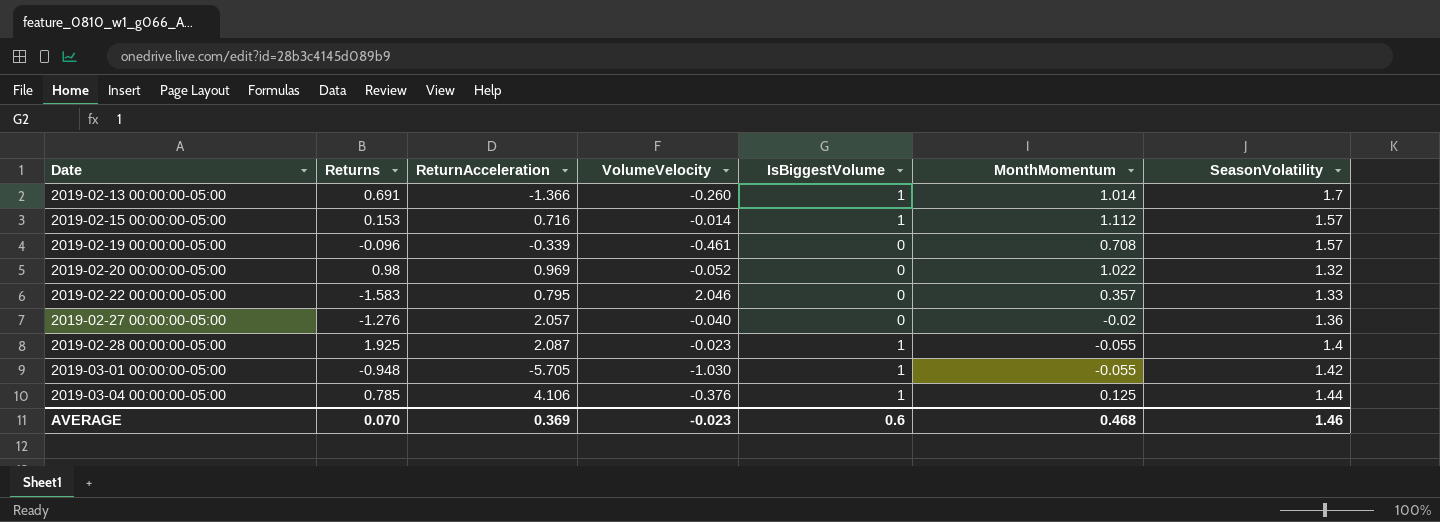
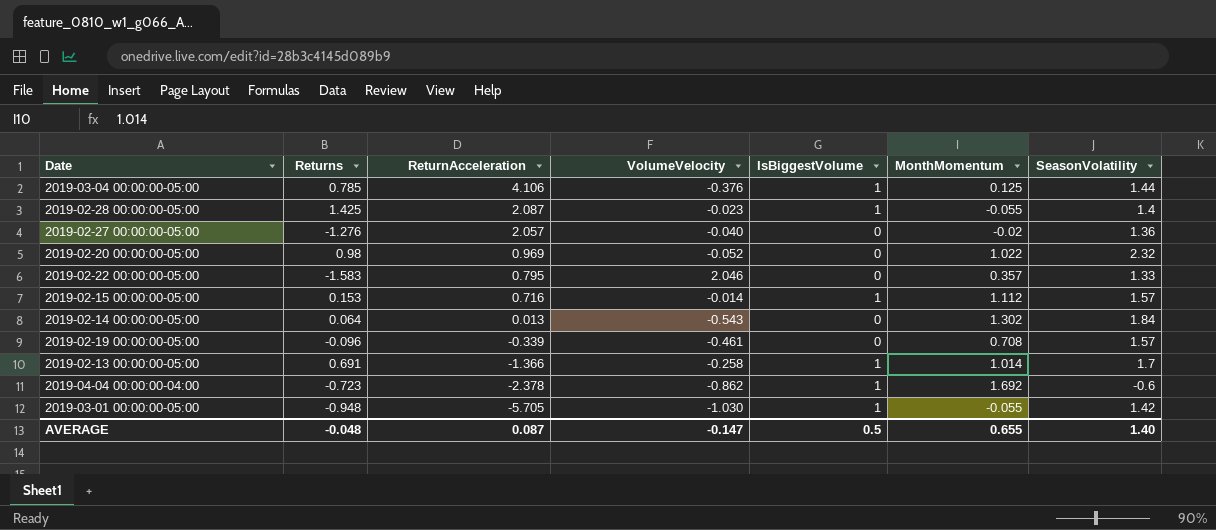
row order: Date ascending -> ReturnAcceleration descending
2019-02-28 00:00:00-05:00 | Returns: 1.925 -> 1.425
2019-02-20 00:00:00-05:00 | SeasonVolatility: 1.32 -> 2.32
row 2019-02-14 00:00:00-05:00: none -> 0.064 | 0.013 | -0.543 | 0 | 1.302 | 1.84
2019-02-13 00:00:00-05:00 | VolumeVelocity: -0.260 -> -0.258
row 2019-04-04 00:00:00-04:00: none -> -0.723 | -2.378 | -0.862 | 1 | 1.692 | -0.6
AVERAGE | Returns: 0.070 -> -0.048
AVERAGE | ReturnAcceleration: 0.369 -> 0.087
AVERAGE | VolumeVelocity: -0.023 -> -0.147
AVERAGE | IsBiggestVolume: 0.6 -> 0.5
AVERAGE | MonthMomentum: 0.468 -> 0.655
AVERAGE | SeasonVolatility: 1.46 -> 1.40

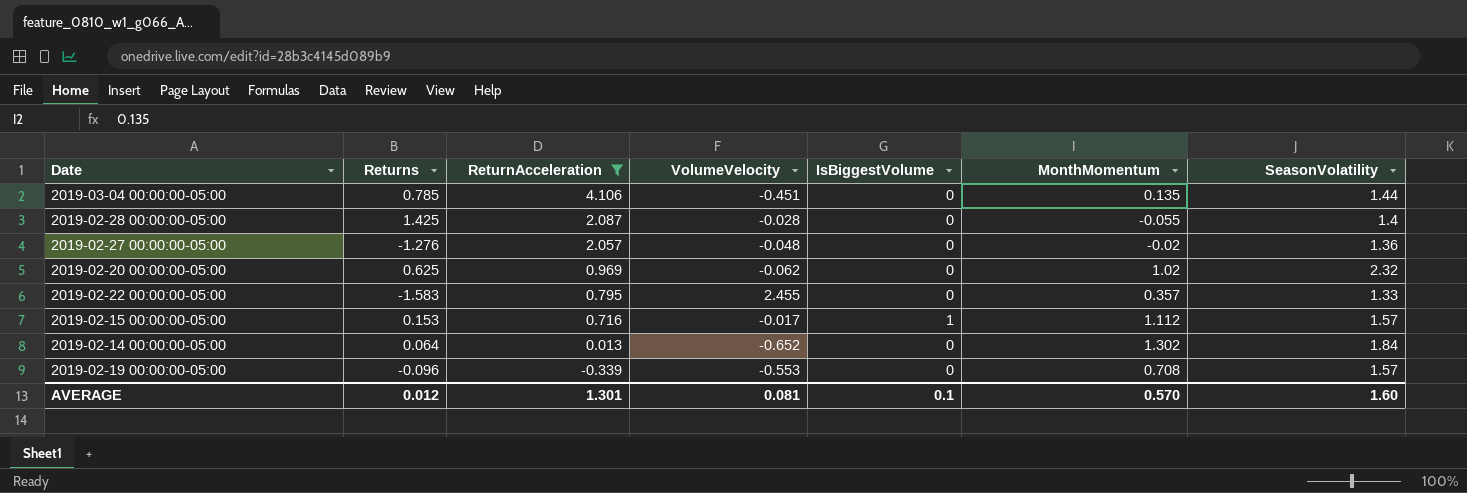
filter: none -> ReturnAcceleration >= -0.339
2019-03-04 00:00:00-05:00 | VolumeVelocity: -0.376 -> -0.451
2019-03-04 00:00:00-05:00 | IsBiggestVolume: 1 -> 0
2019-03-04 00:00:00-05:00 | MonthMomentum: 0.125 -> 0.135
2019-02-28 00:00:00-05:00 | VolumeVelocity: -0.023 -> -0.028
2019-02-28 00:00:00-05:00 | IsBiggestVolume: 1 -> 0
2019-02-27 00:00:00-05:00 | VolumeVelocity: -0.040 -> -0.048
2019-02-20 00:00:00-05:00 | Returns: 0.98 -> 0.625
2019-02-20 00:00:00-05:00 | VolumeVelocity: -0.052 -> -0.062
2019-02-20 00:00:00-05:00 | MonthMomentum: 1.022 -> 1.02
2019-02-22 00:00:00-05:00 | VolumeVelocity: 2.046 -> 2.455
2019-02-15 00:00:00-05:00 | VolumeVelocity: -0.014 -> -0.017
2019-02-14 00:00:00-05:00 | VolumeVelocity: -0.543 -> -0.652
2019-02-19 00:00:00-05:00 | VolumeVelocity: -0.461 -> -0.553
AVERAGE | Returns: -0.048 -> 0.012
AVERAGE | ReturnAcceleration: 0.087 -> 1.301
AVERAGE | VolumeVelocity: -0.147 -> 0.081
AVERAGE | IsBiggestVolume: 0.5 -> 0.1
AVERAGE | MonthMomentum: 0.655 -> 0.570
AVERAGE | SeasonVolatility: 1.40 -> 1.60

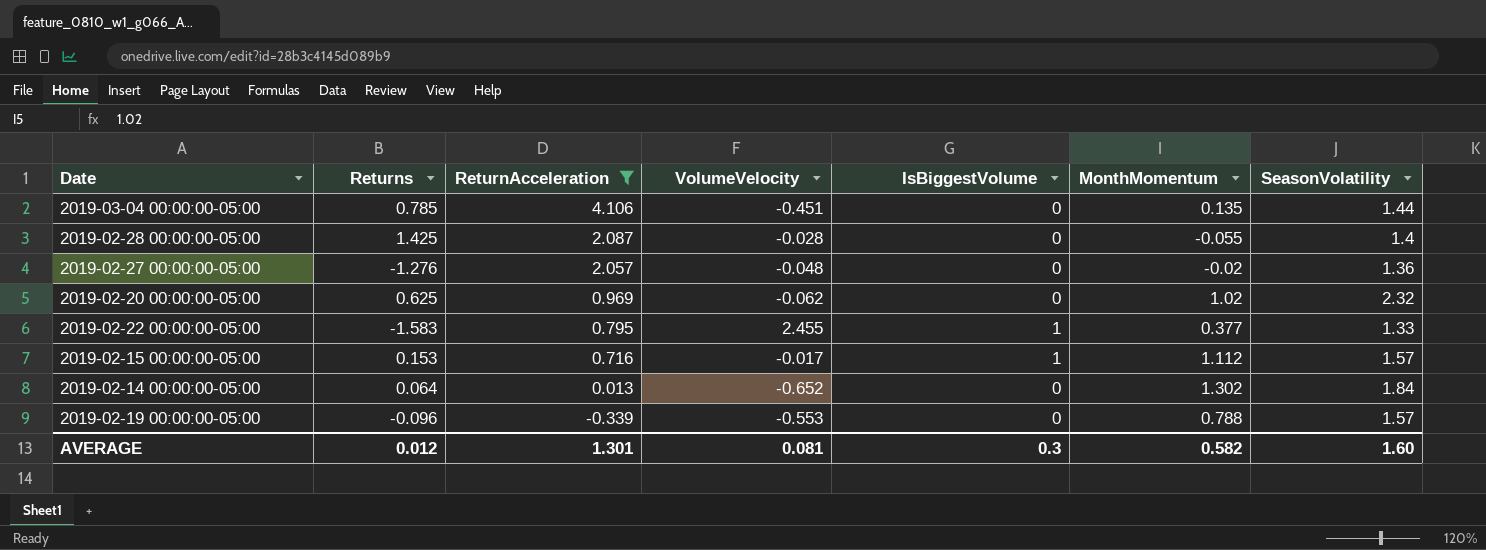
2019-02-22 00:00:00-05:00 | IsBiggestVolume: 0 -> 1
2019-02-22 00:00:00-05:00 | MonthMomentum: 0.357 -> 0.377
2019-02-19 00:00:00-05:00 | MonthMomentum: 0.708 -> 0.788
AVERAGE | IsBiggestVolume: 0.1 -> 0.3
AVERAGE | MonthMomentum: 0.570 -> 0.582

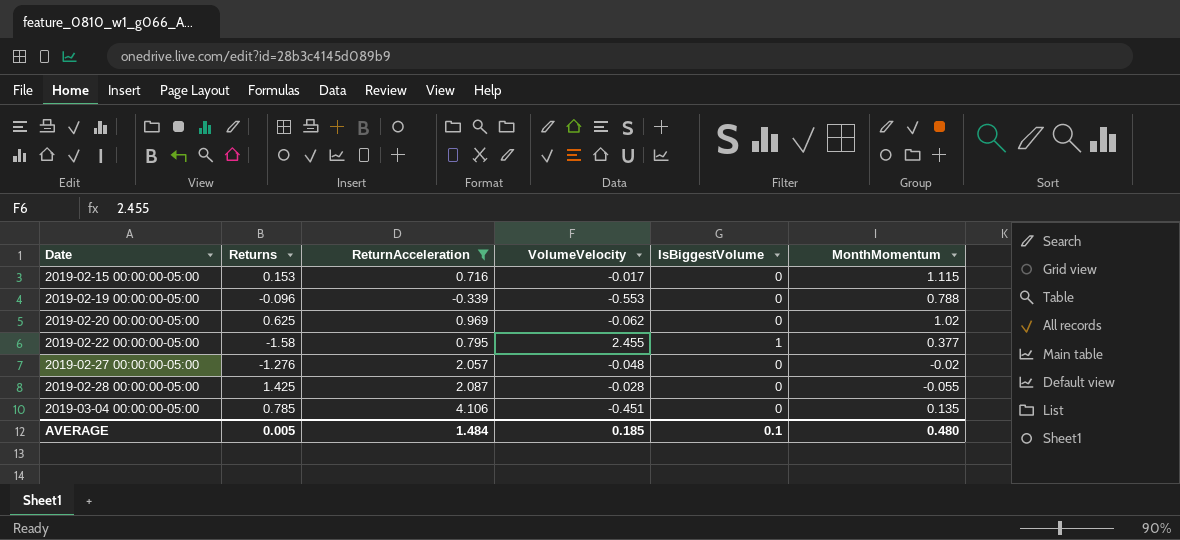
row order: ReturnAcceleration descending -> Date ascending
column SeasonVolatility | position: 7 -> none
row 2019-02-14 00:00:00-05:00: 0.064 | 0.013 | -0.652 | 0 | 1.302 | 1.84 -> none
2019-02-15 00:00:00-05:00 | IsBiggestVolume: 1 -> 0
2019-02-15 00:00:00-05:00 | MonthMomentum: 1.112 -> 1.115
2019-02-22 00:00:00-05:00 | Returns: -1.583 -> -1.58
AVERAGE | Returns: 0.012 -> 0.005
AVERAGE | ReturnAcceleration: 1.301 -> 1.484
AVERAGE | VolumeVelocity: 0.081 -> 0.185
AVERAGE | IsBiggestVolume: 0.3 -> 0.1
AVERAGE | MonthMomentum: 0.582 -> 0.480

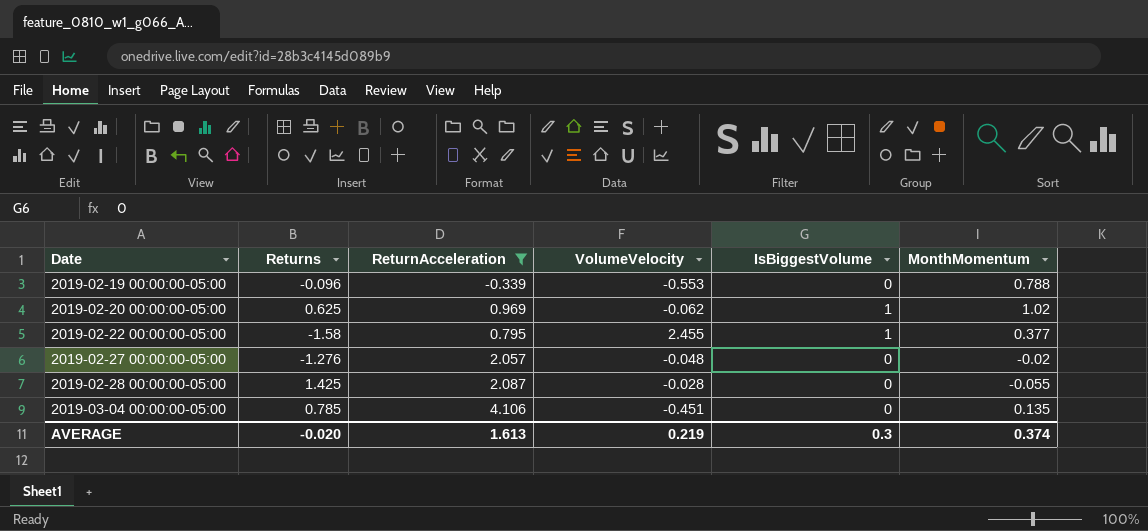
row 2019-02-15 00:00:00-05:00: 0.153 | 0.716 | -0.017 | 0 | 1.115 -> none
2019-02-20 00:00:00-05:00 | IsBiggestVolume: 0 -> 1
AVERAGE | Returns: 0.005 -> -0.020
AVERAGE | ReturnAcceleration: 1.484 -> 1.613
AVERAGE | VolumeVelocity: 0.185 -> 0.219
AVERAGE | IsBiggestVolume: 0.1 -> 0.3
AVERAGE | MonthMomentum: 0.480 -> 0.374

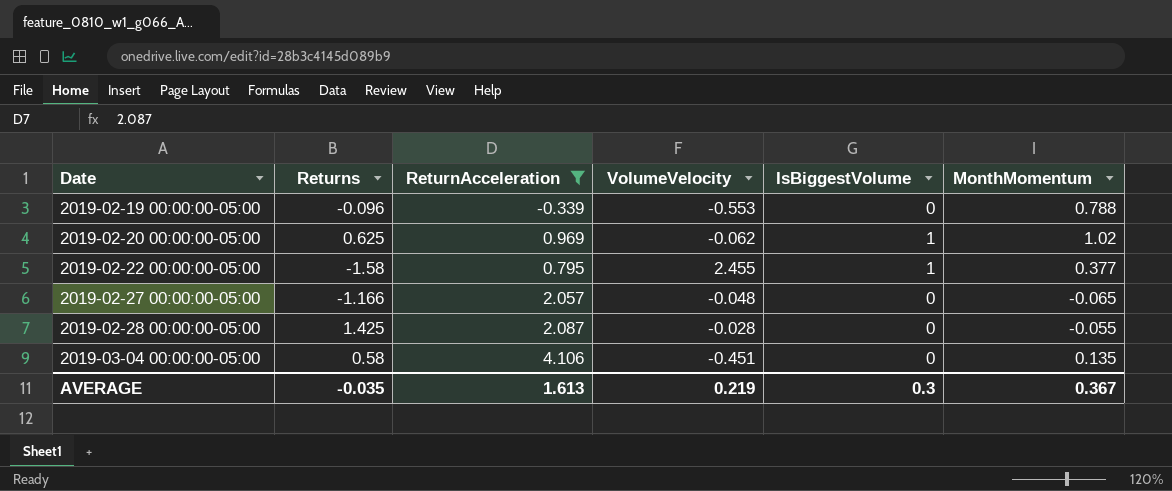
2019-02-27 00:00:00-05:00 | Returns: -1.276 -> -1.166
2019-02-27 00:00:00-05:00 | MonthMomentum: -0.02 -> -0.065
2019-03-04 00:00:00-05:00 | Returns: 0.785 -> 0.58
AVERAGE | Returns: -0.020 -> -0.035
AVERAGE | MonthMomentum: 0.374 -> 0.367

